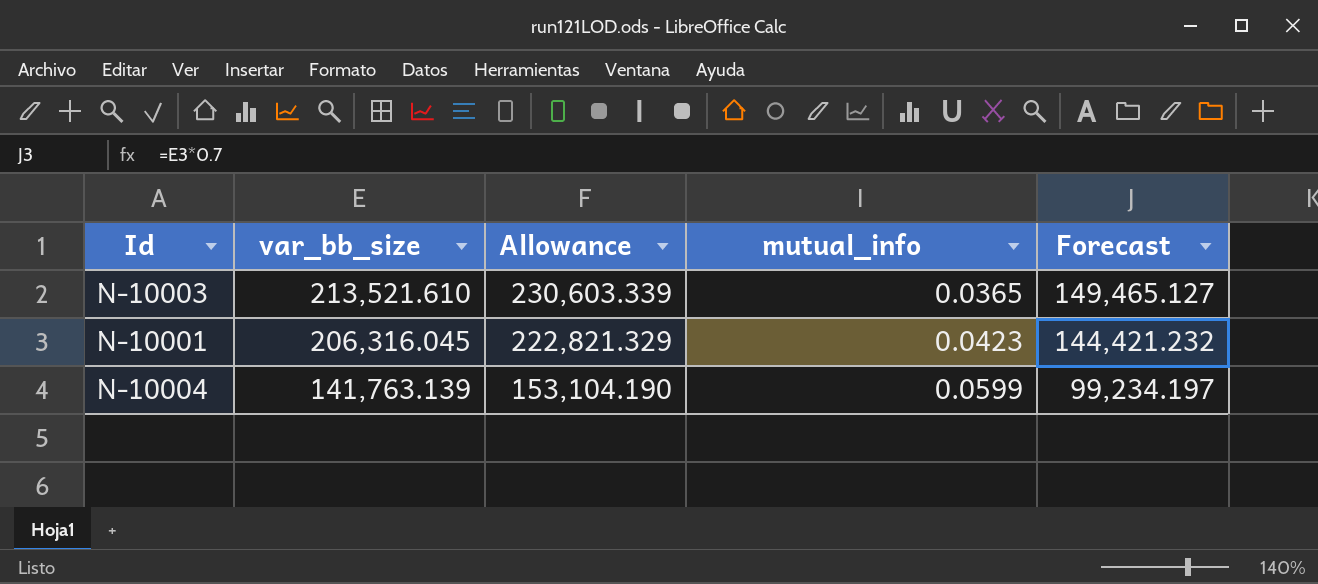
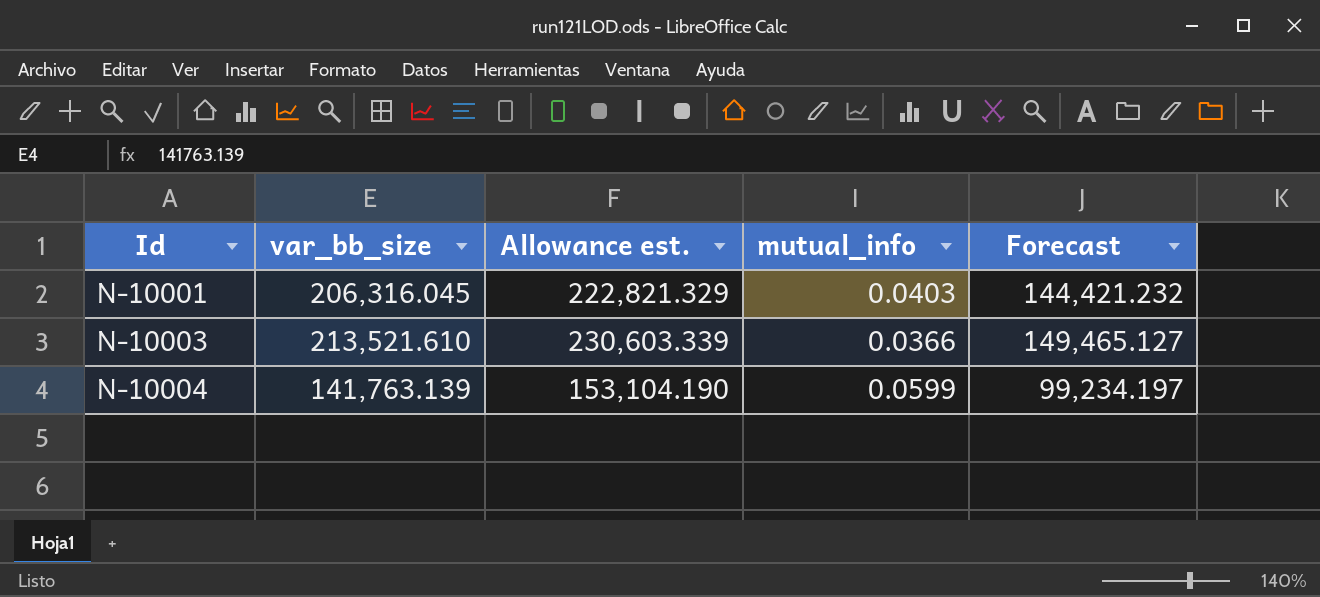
row order: var_bb_size descending -> Id ascending
column name: Allowance -> Allowance est.
N-10001 | mutual_info: 0.0423 -> 0.0403
N-10003 | mutual_info: 0.0365 -> 0.0366

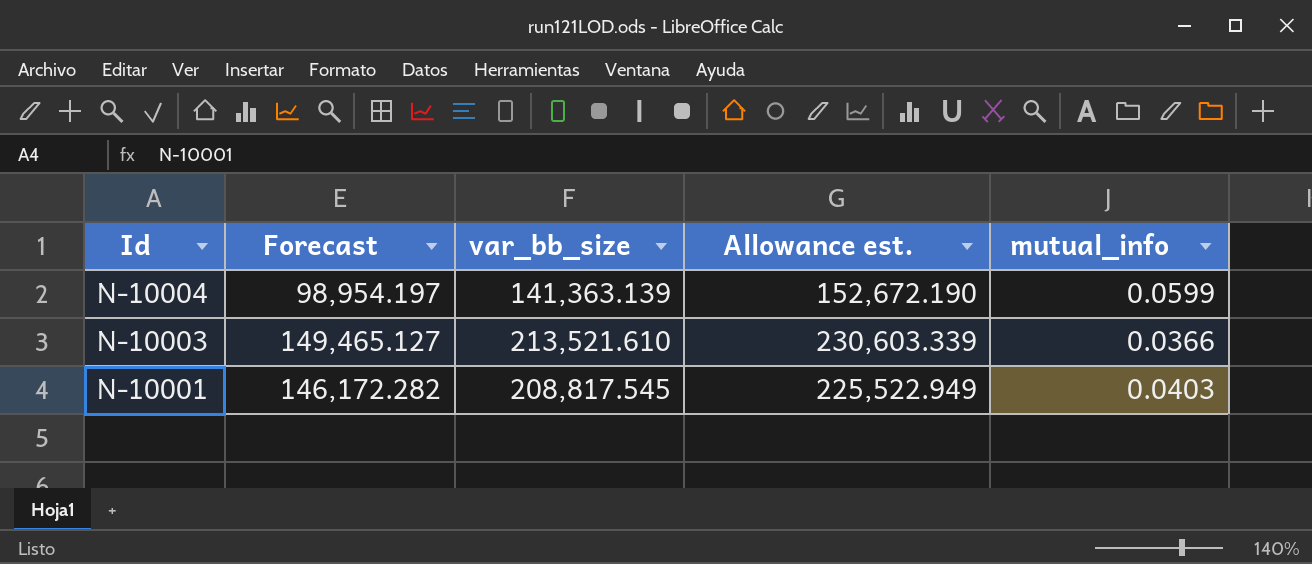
row order: Id ascending -> Id descending
column Forecast | position: 5 -> 2
N-10004 | Forecast: 99,234.197 -> 98,954.197
N-10004 | var_bb_size: 141,763.139 -> 141,363.139
N-10004 | Allowance est.: 153,104.190 -> 152,672.190
N-10001 | Forecast: 144,421.232 -> 146,172.282
N-10001 | var_bb_size: 206,316.045 -> 208,817.545
N-10001 | Allowance est.: 222,821.329 -> 225,522.949

